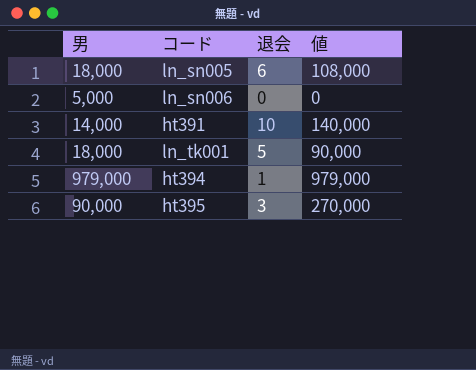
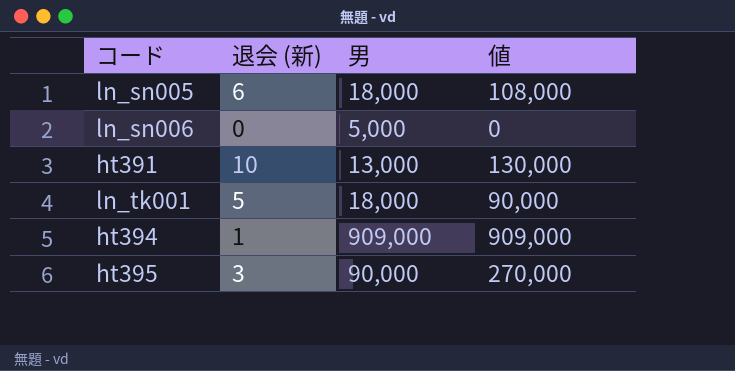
column name: 退会 -> 退会 (新)
column 男 | position: 1 -> 3
ht391 | 男: 14,000 -> 13,000
ht391 | 値: 140,000 -> 130,000
ht394 | 男: 979,000 -> 909,000
ht394 | 値: 979,000 -> 909,000

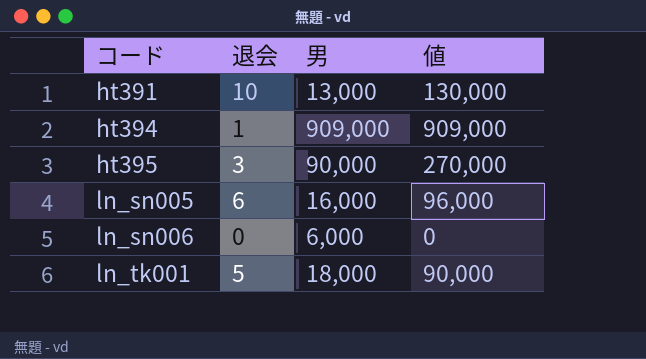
row order: none -> コード ascending
column name: 退会 (新) -> 退会
ln_sn005 | 男: 18,000 -> 16,000
ln_sn005 | 値: 108,000 -> 96,000
ln_sn006 | 男: 5,000 -> 6,000

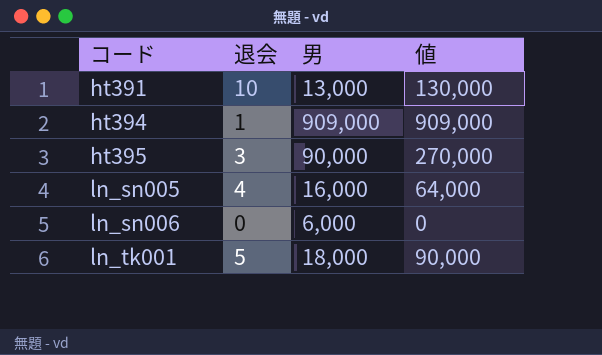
ln_sn005 | 退会: 6 -> 4
ln_sn005 | 値: 96,000 -> 64,000

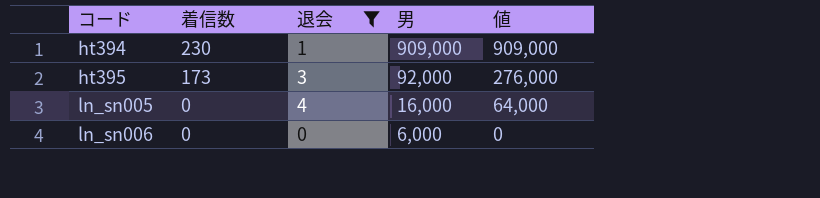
filter: none -> 退会 <= 4
column 着信数 | position: none -> 2
ht395 | 男: 90,000 -> 92,000
ht395 | 値: 270,000 -> 276,000

